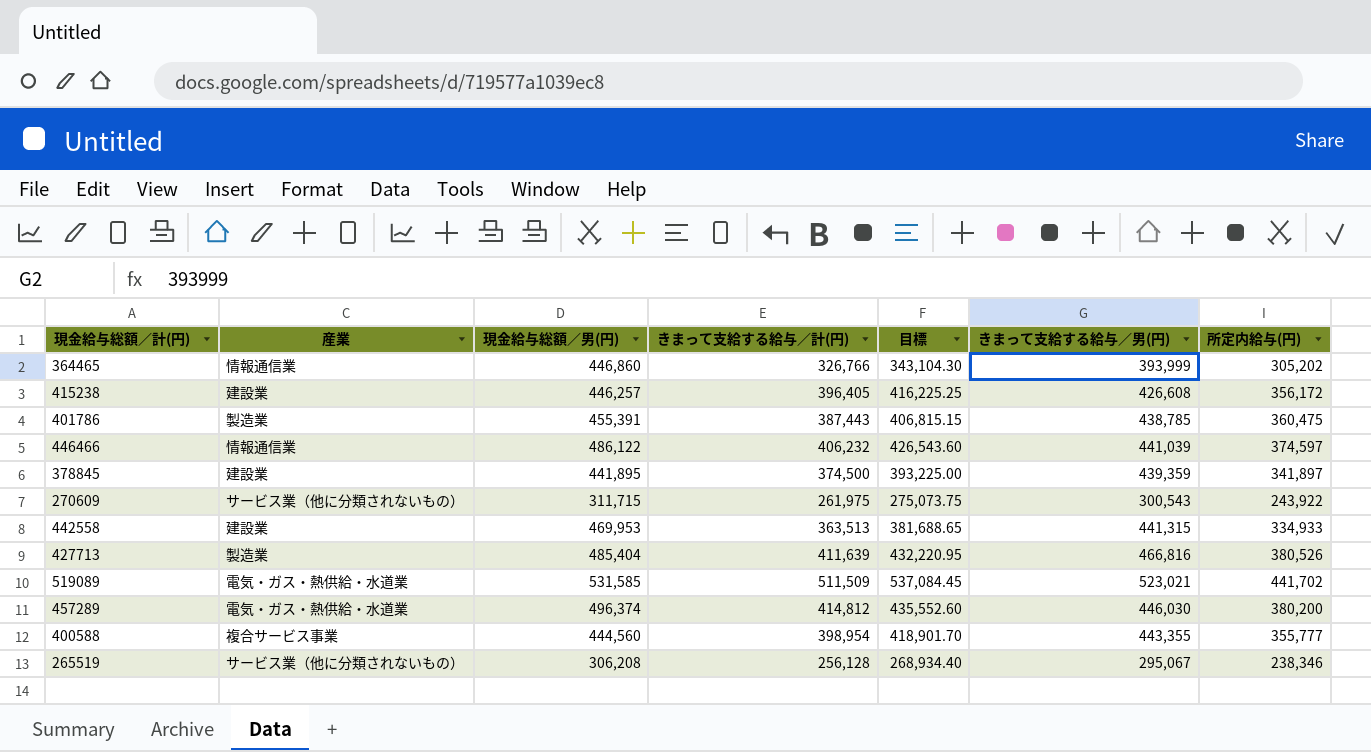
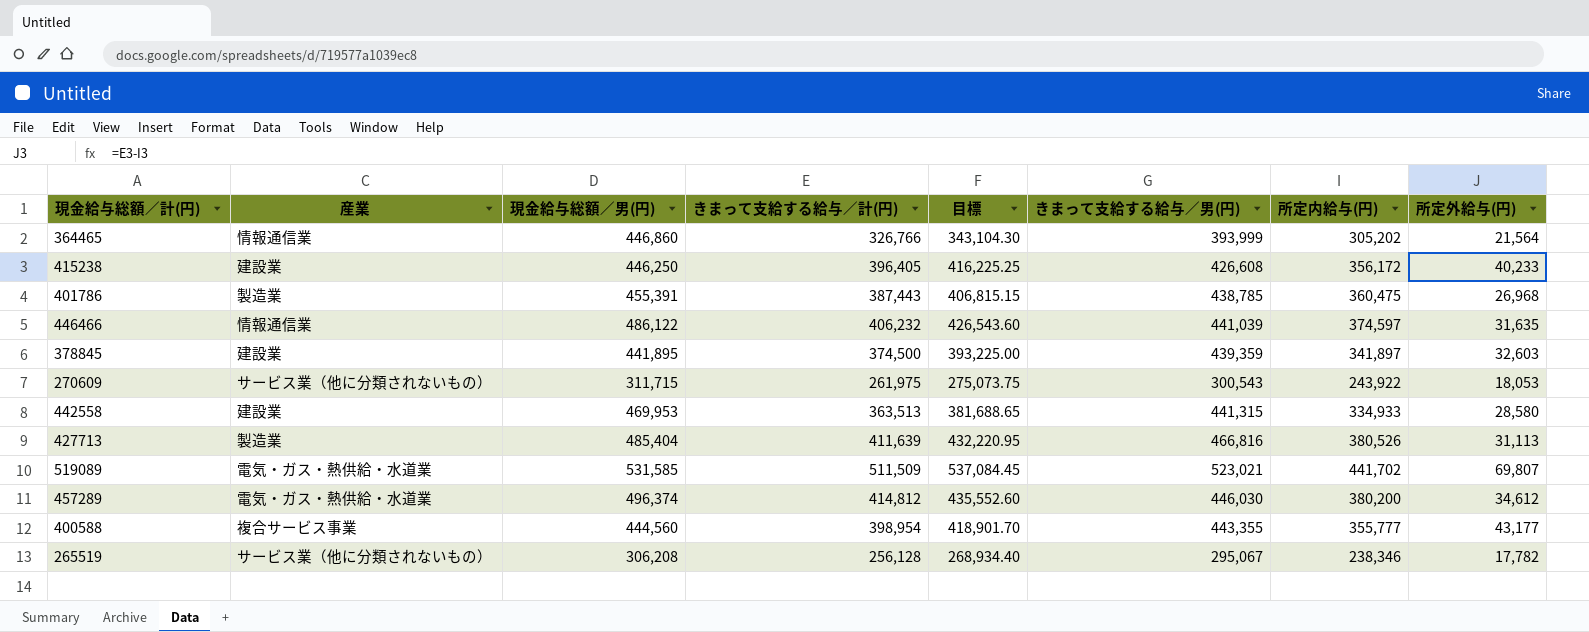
column 所定外給与(円) | formula: none -> [きまって支給する給与／計(円)] - [所定内給与(円)]
415238 | 現金給与総額／男(円): 446,257 -> 446,250

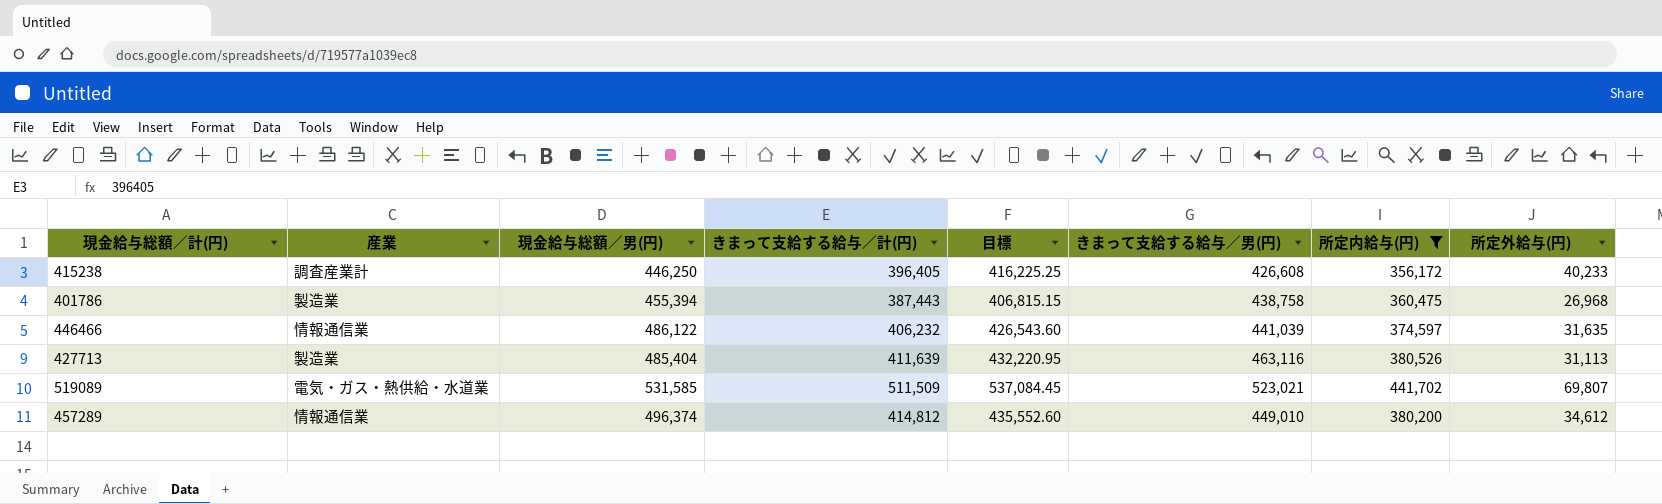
filter: none -> 所定内給与(円) >= 356,172
415238 | 産業: 建設業 -> 調査産業計
401786 | 現金給与総額／男(円): 455,391 -> 455,394
401786 | きまって支給する給与／男(円): 438,785 -> 438,758
427713 | きまって支給する給与／男(円): 466,816 -> 463,116
457289 | 産業: 電気・ガス・熱供給・水道業 -> 情報通信業
457289 | きまって支給する給与／男(円): 446,030 -> 449,010

